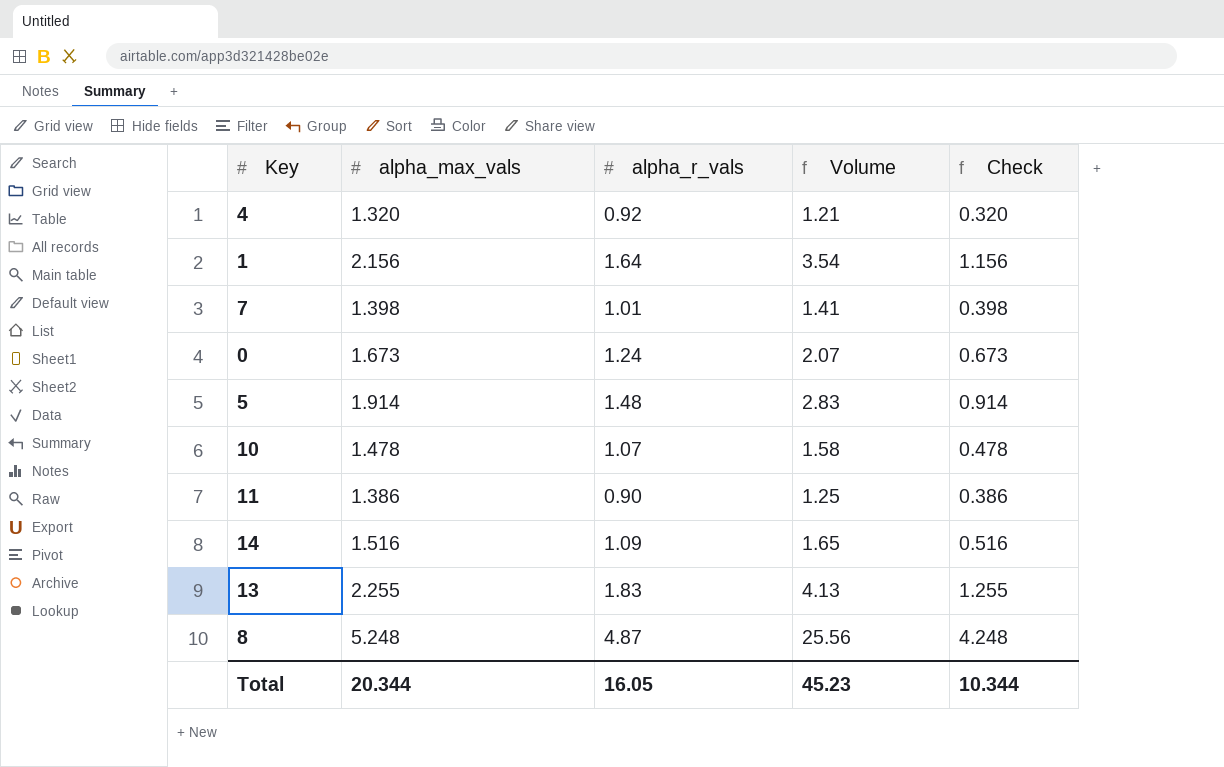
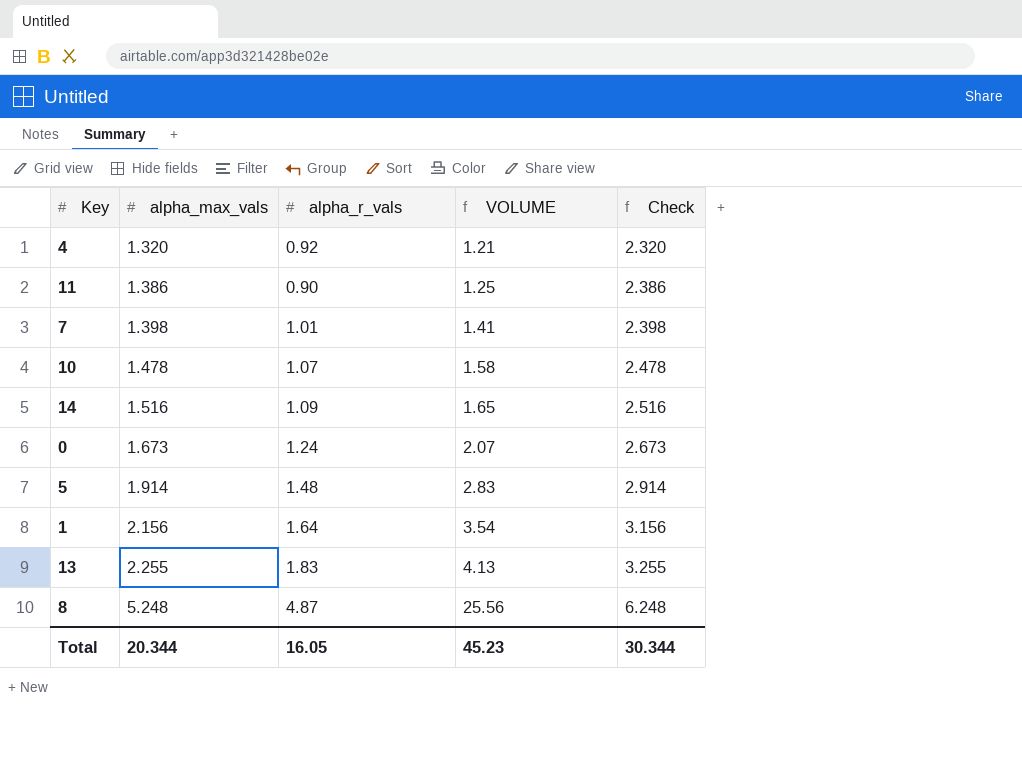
row order: none -> alpha_max_vals ascending
column name: Volume -> VOLUME
column Check | formula: [alpha_max_vals] - 1 -> [alpha_max_vals] + 1
Total | Check: 10.344 -> 30.344

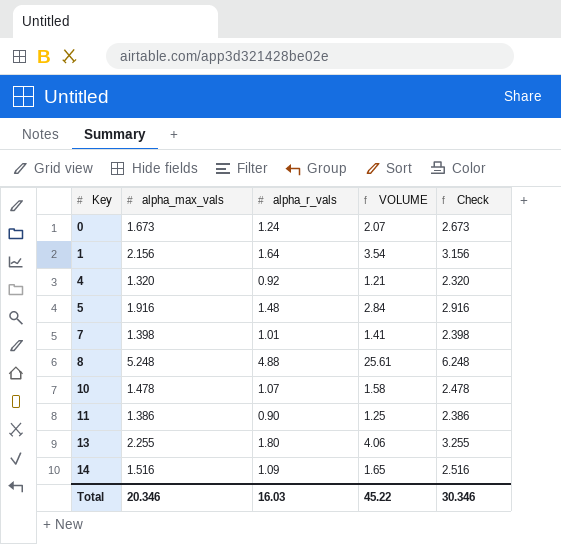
row order: alpha_max_vals ascending -> Key ascending
5 | alpha_max_vals: 1.914 -> 1.916
5 | VOLUME: 2.83 -> 2.84
5 | Check: 2.914 -> 2.916
8 | alpha_r_vals: 4.87 -> 4.88
8 | VOLUME: 25.56 -> 25.61
13 | alpha_r_vals: 1.83 -> 1.80
13 | VOLUME: 4.13 -> 4.06
Total | alpha_max_vals: 20.344 -> 20.346
Total | alpha_r_vals: 16.05 -> 16.03
Total | VOLUME: 45.23 -> 45.22
Total | Check: 30.344 -> 30.346

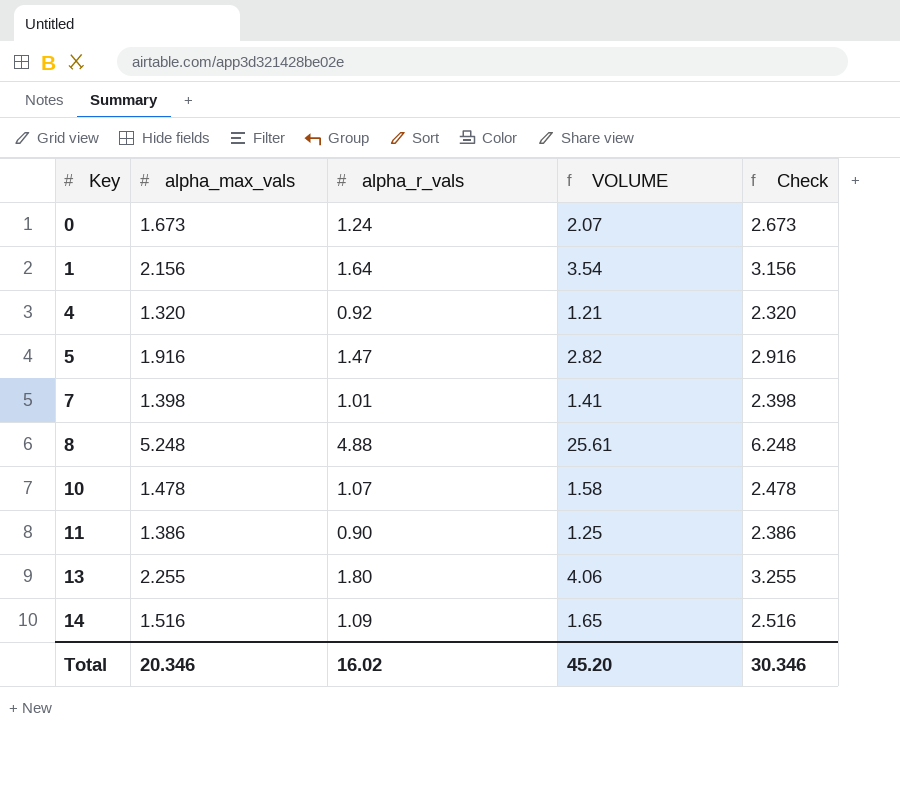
5 | alpha_r_vals: 1.48 -> 1.47
5 | VOLUME: 2.84 -> 2.82
Total | alpha_r_vals: 16.03 -> 16.02
Total | VOLUME: 45.22 -> 45.20

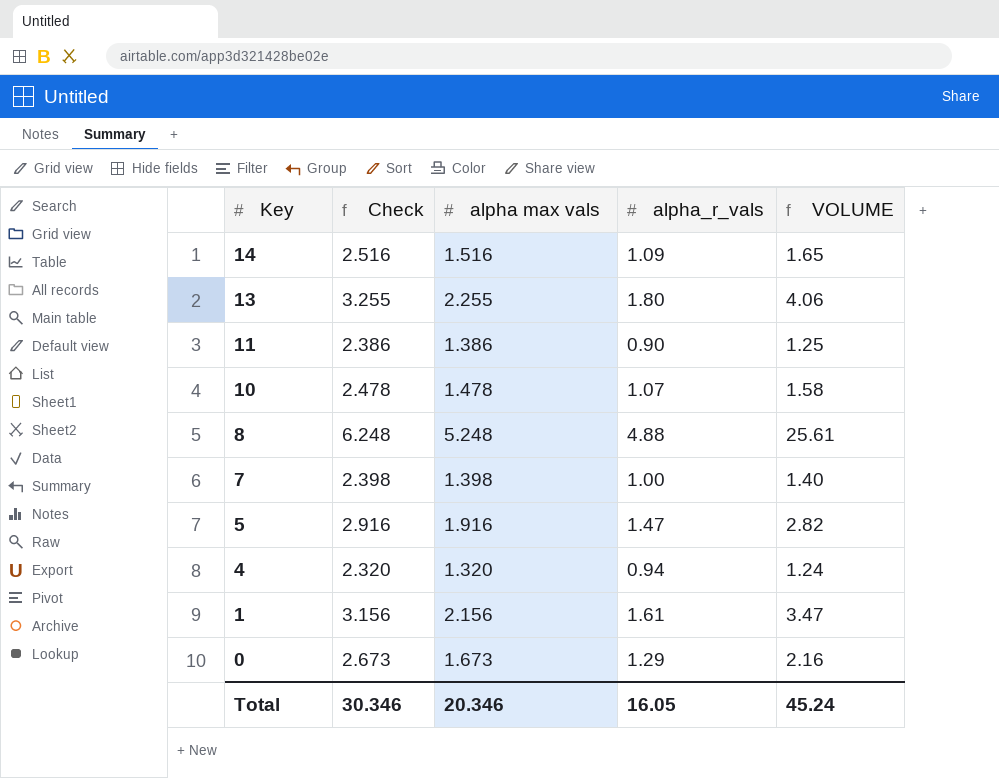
row order: Key ascending -> Key descending
column Check | position: 5 -> 2
column name: alpha_max_vals -> alpha max vals
7 | alpha_r_vals: 1.01 -> 1.00
7 | VOLUME: 1.41 -> 1.40
4 | alpha_r_vals: 0.92 -> 0.94
4 | VOLUME: 1.21 -> 1.24
1 | alpha_r_vals: 1.64 -> 1.61
1 | VOLUME: 3.54 -> 3.47
0 | alpha_r_vals: 1.24 -> 1.29
0 | VOLUME: 2.07 -> 2.16
Total | alpha_r_vals: 16.02 -> 16.05
Total | VOLUME: 45.20 -> 45.24

